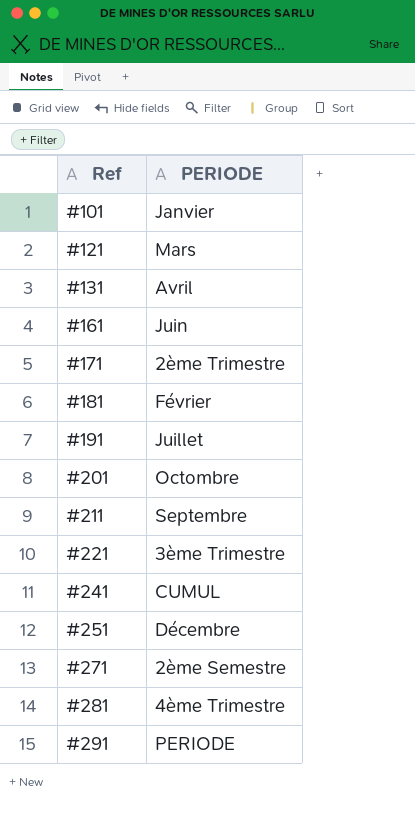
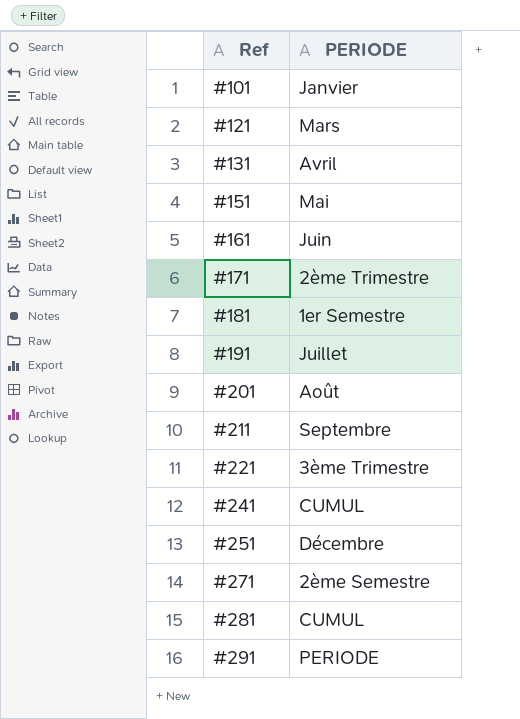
row #151: none -> Mai
#181 | PERIODE: Février -> 1er Semestre
#201 | PERIODE: Octombre -> Août
#281 | PERIODE: 4ème Trimestre -> CUMUL

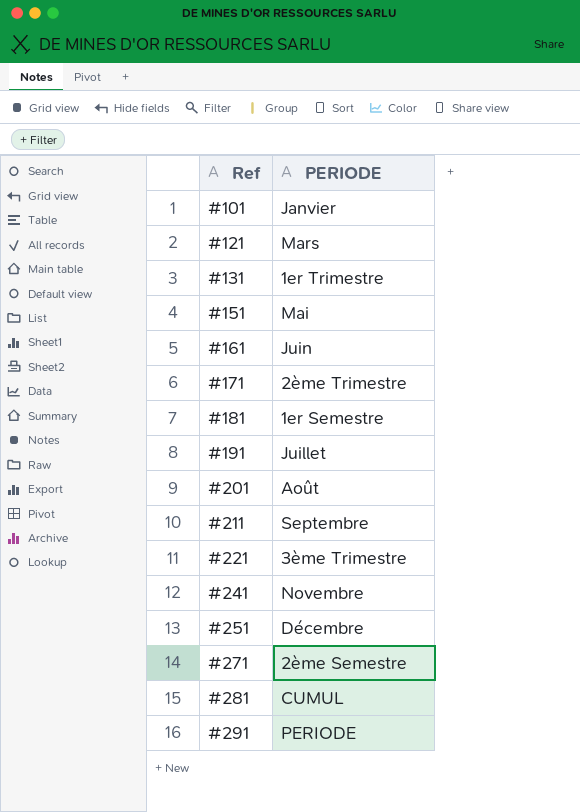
#131 | PERIODE: Avril -> 1er Trimestre
#241 | PERIODE: CUMUL -> Novembre

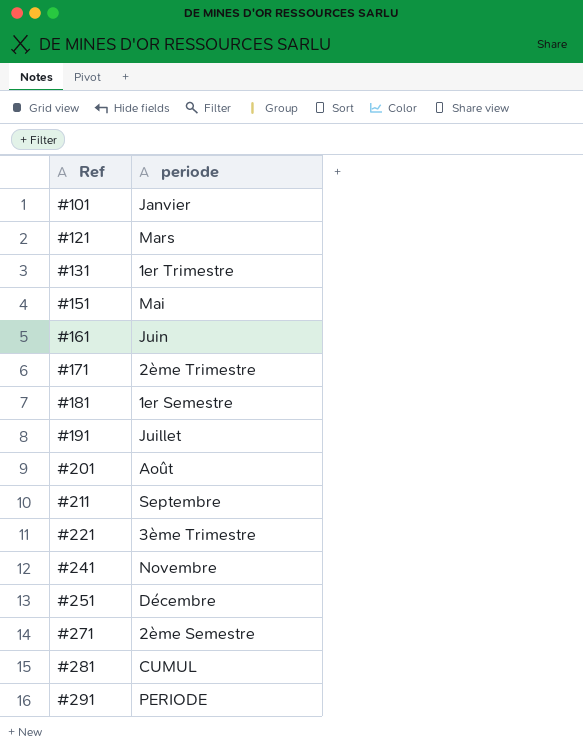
column name: PERIODE -> periode

